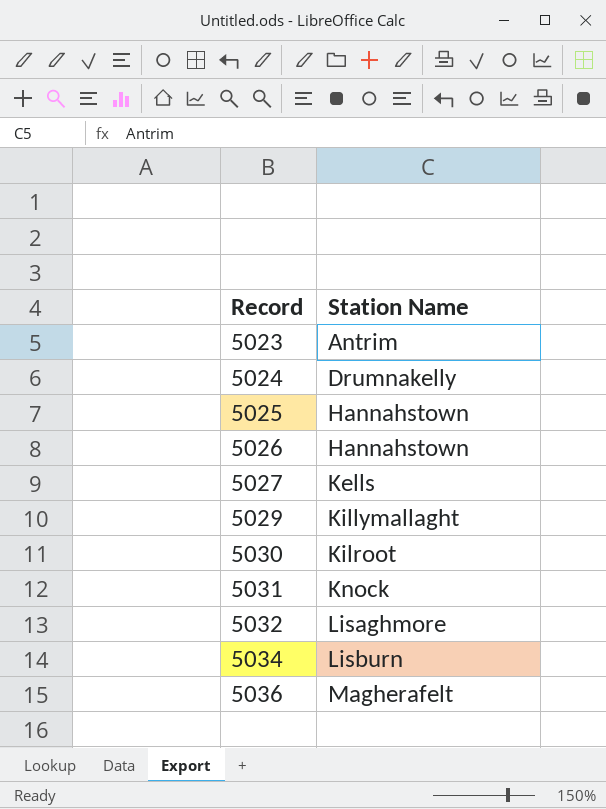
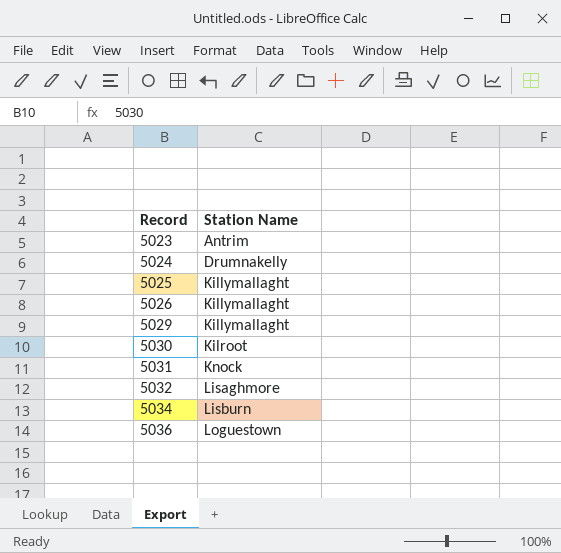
row 5027: Kells -> none
5025 | Station Name: Hannahstown -> Killymallaght
5026 | Station Name: Hannahstown -> Killymallaght
5036 | Station Name: Magherafelt -> Loguestown

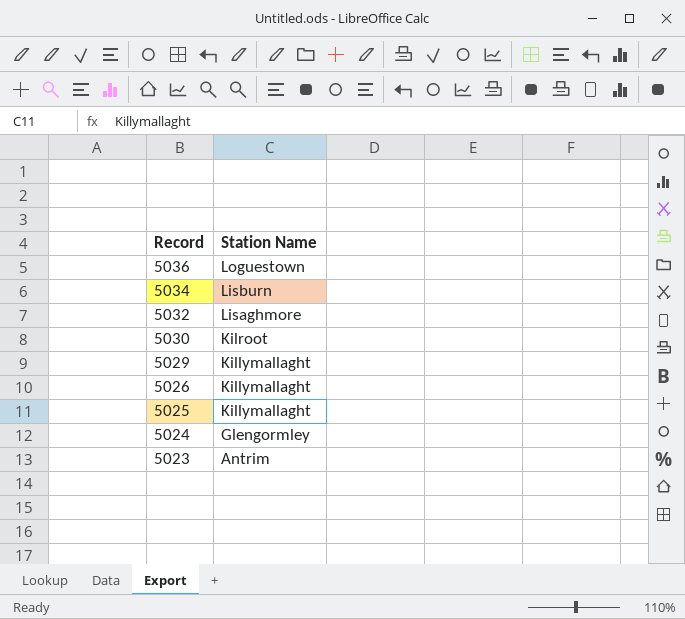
row order: Record ascending -> Record descending
row 5031: Knock -> none
5024 | Station Name: Drumnakelly -> Glengormley

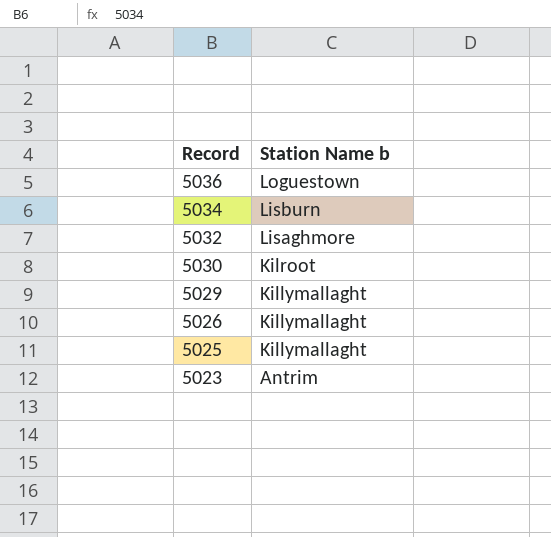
column name: Station Name -> Station Name b
row 5024: Glengormley -> none

